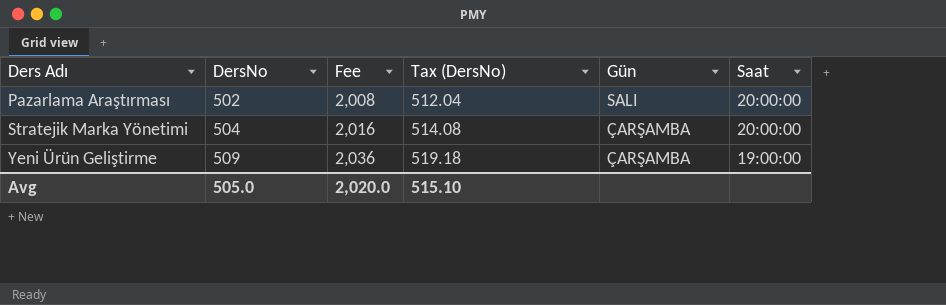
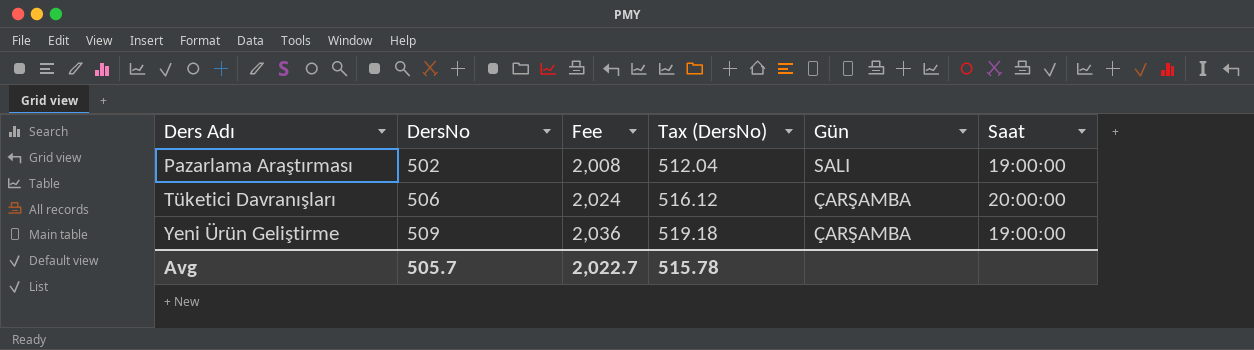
row Stratejik Marka Yönetimi: 504 | 2,016 | 514.08 | ÇARŞAMBA | 20:00:00 -> none
Pazarlama Araştırması | Saat: 20:00:00 -> 19:00:00
row Tüketici Davranışları: none -> 506 | 2,024 | 516.12 | ÇARŞAMBA | 20:00:00
Avg | DersNo: 505.0 -> 505.7
Avg | Fee: 2,020.0 -> 2,022.7
Avg | Tax (DersNo): 515.10 -> 515.78

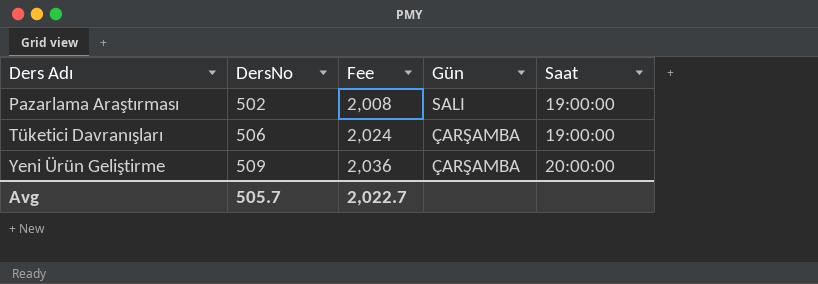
column Tax (DersNo) | formula: [DersNo] * 1.02 -> none
Tüketici Davranışları | Saat: 20:00:00 -> 19:00:00
Yeni Ürün Geliştirme | Saat: 19:00:00 -> 20:00:00

